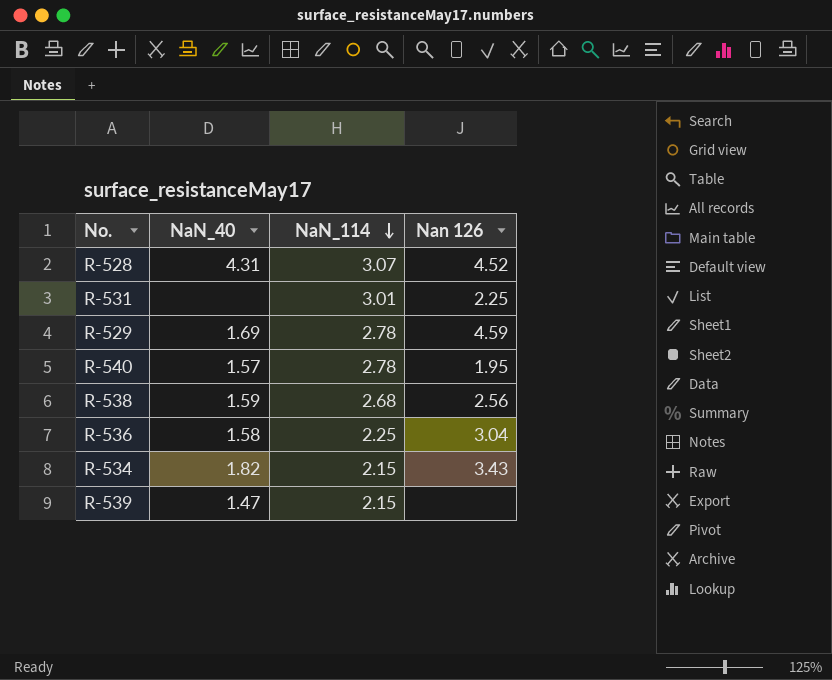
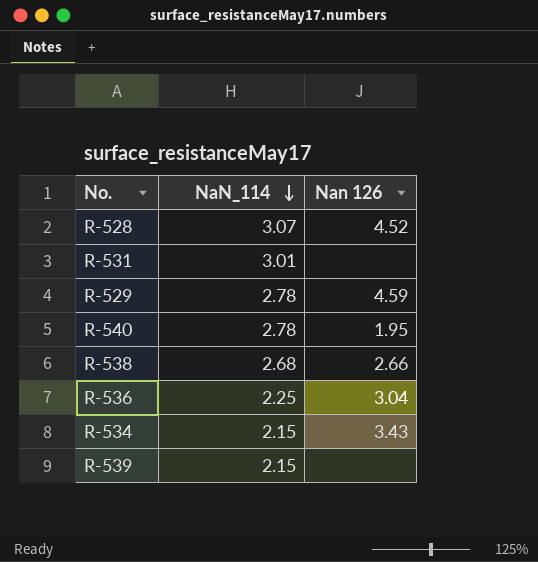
column NaN_40 | position: 2 -> none
R-531 | Nan 126: 2.25 -> none
R-538 | Nan 126: 2.56 -> 2.66

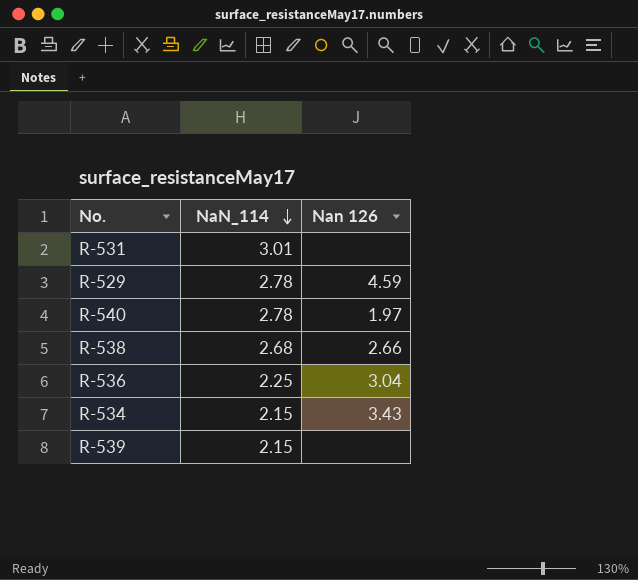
row R-528: 3.07 | 4.52 -> none
R-540 | Nan 126: 1.95 -> 1.97

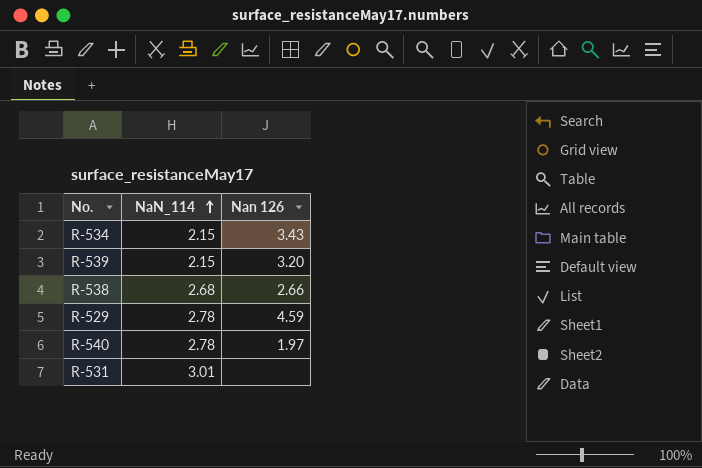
row order: NaN_114 descending -> NaN_114 ascending
row R-536: 2.25 | 3.04 -> none
R-539 | Nan 126: none -> 3.20

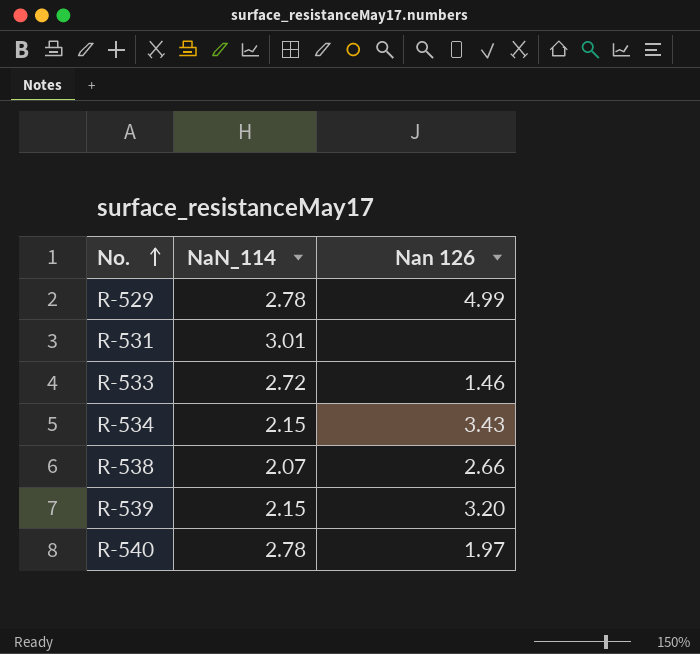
row order: NaN_114 ascending -> No. ascending
R-529 | Nan 126: 4.59 -> 4.99
row R-533: none -> 2.72 | 1.46
R-538 | NaN_114: 2.68 -> 2.07

